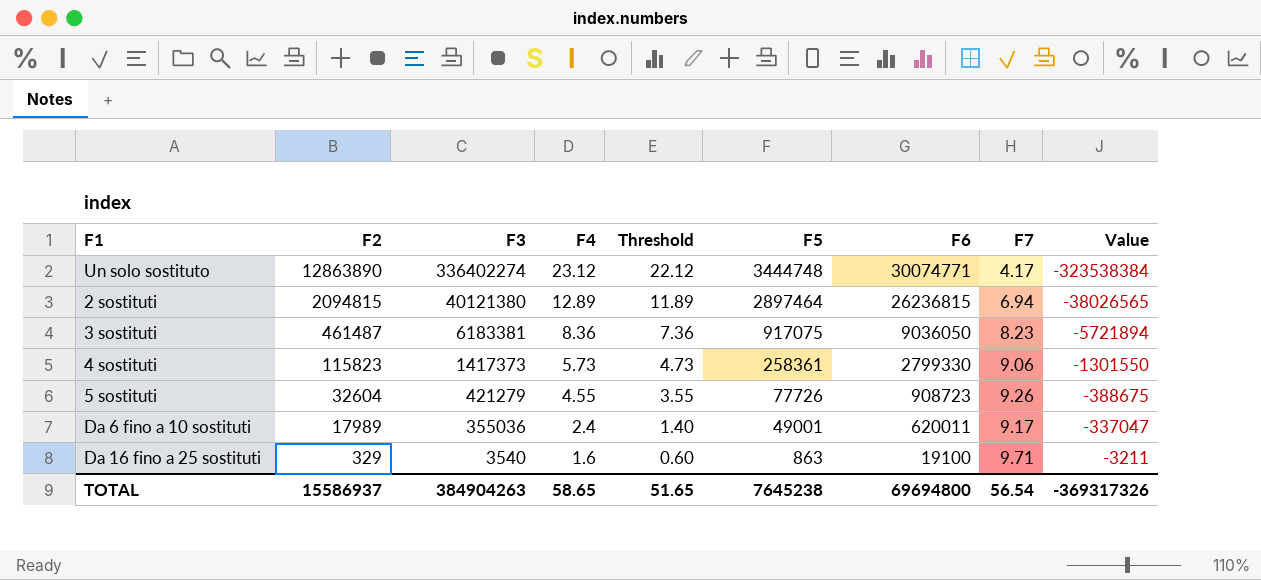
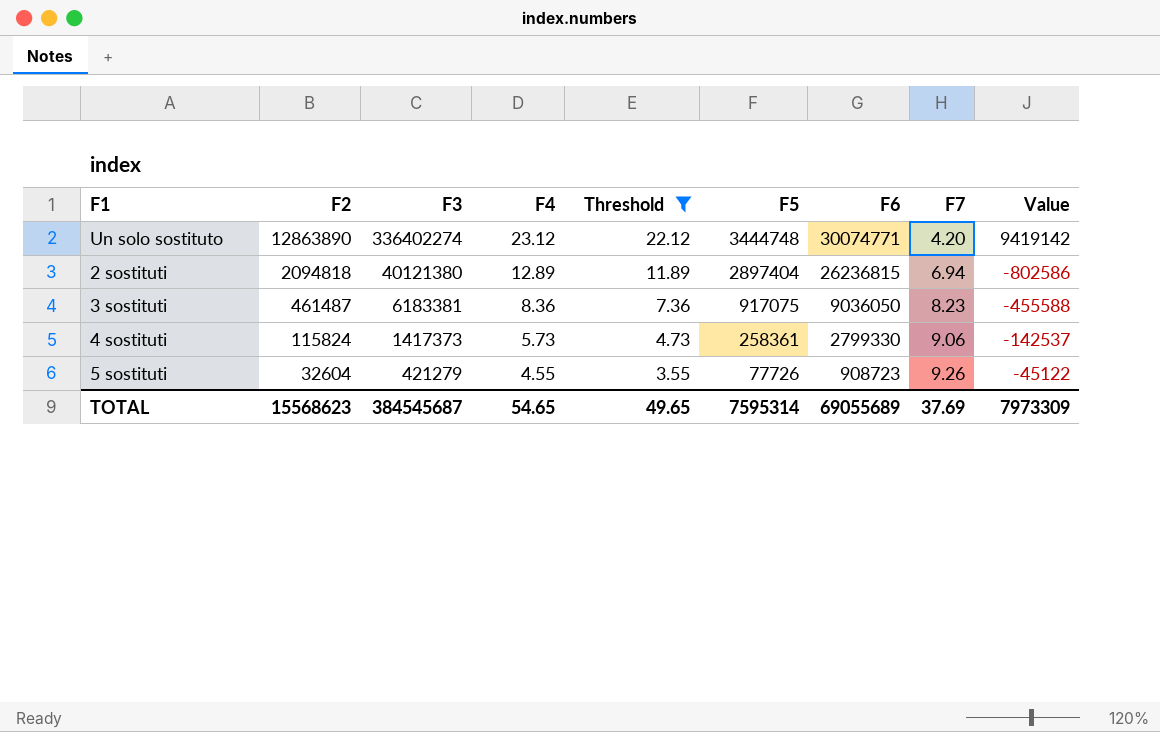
filter: none -> Threshold >= 3.55
column Value | formula: [F2] - [F3] -> [F2] - [F5]
Un solo sostituto | F7: 4.17 -> 4.20
2 sostituti | F2: 2094815 -> 2094818
2 sostituti | F5: 2897464 -> 2897404
4 sostituti | F2: 115823 -> 115824
TOTAL | F2: 15586937 -> 15568623
TOTAL | F3: 384904263 -> 384545687
TOTAL | F4: 58.65 -> 54.65
TOTAL | Threshold: 51.65 -> 49.65
TOTAL | F5: 7645238 -> 7595314
TOTAL | F6: 69694800 -> 69055689
TOTAL | F7: 56.54 -> 37.69
TOTAL | Value: -369317326 -> 7973309

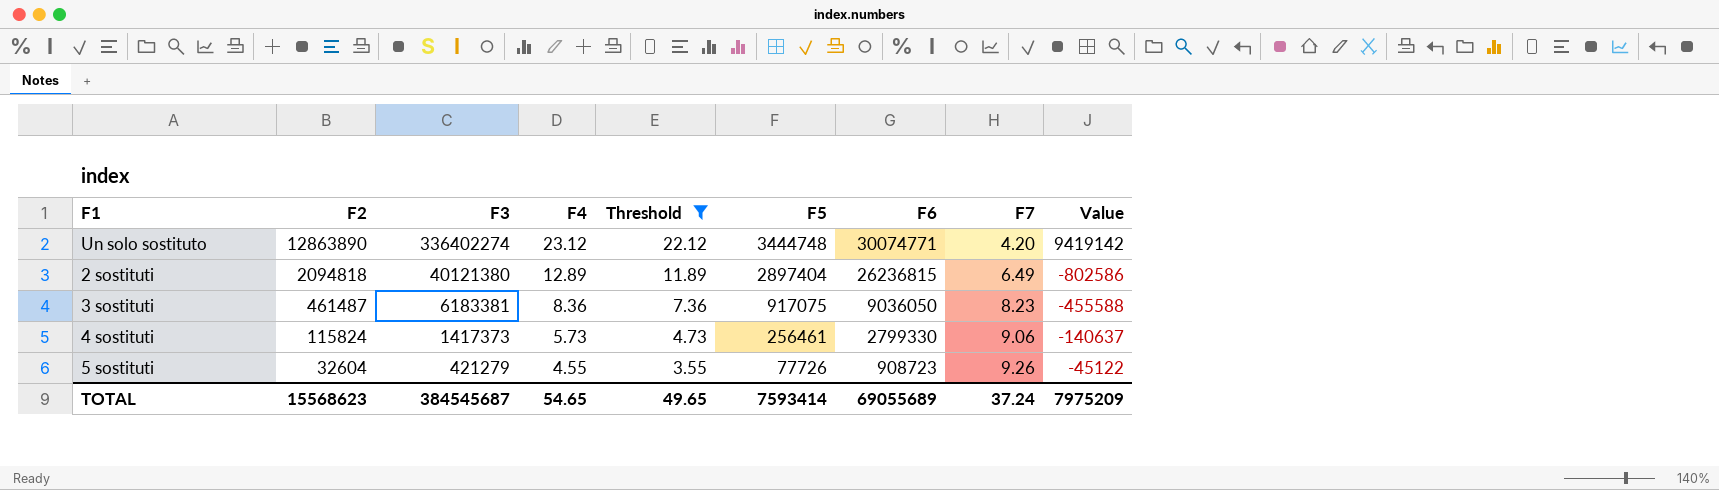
2 sostituti | F7: 6.94 -> 6.49
4 sostituti | F5: 258361 -> 256461
4 sostituti | Value: -142537 -> -140637
TOTAL | F5: 7595314 -> 7593414
TOTAL | F7: 37.69 -> 37.24
TOTAL | Value: 7973309 -> 7975209

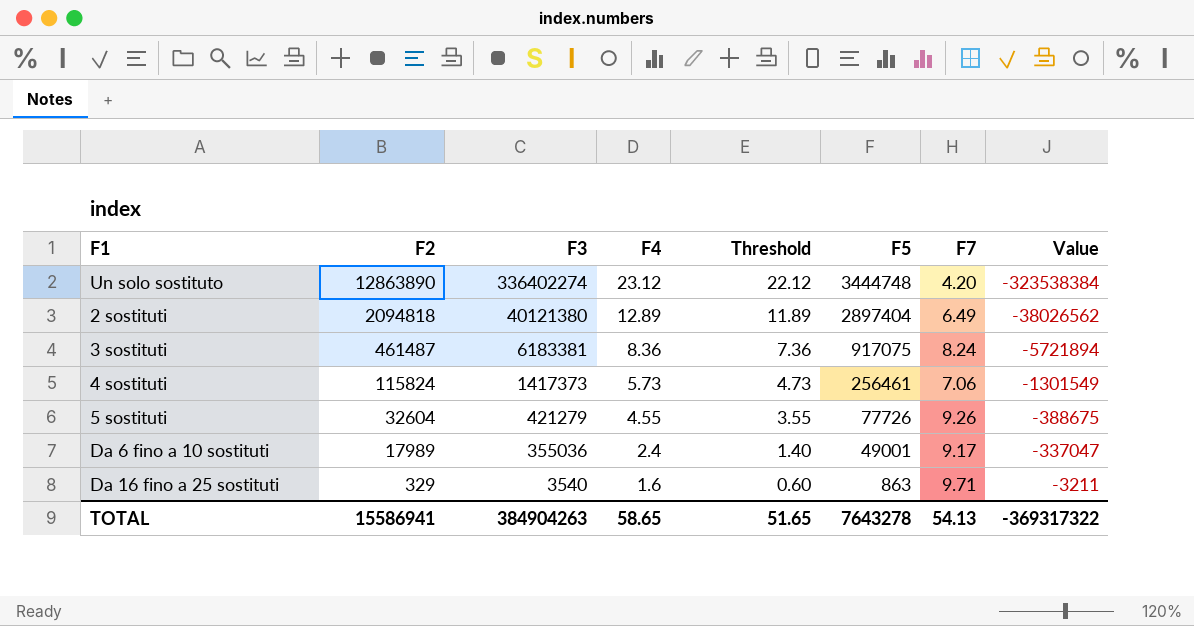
filter: Threshold >= 3.55 -> none
column F6 | position: 7 -> none
column Value | formula: [F2] - [F5] -> [F2] - [F3]
3 sostituti | F7: 8.23 -> 8.24
4 sostituti | F7: 9.06 -> 7.06
TOTAL | F2: 15568623 -> 15586941
TOTAL | F3: 384545687 -> 384904263
TOTAL | F4: 54.65 -> 58.65
TOTAL | Threshold: 49.65 -> 51.65
TOTAL | F5: 7593414 -> 7643278
TOTAL | F7: 37.24 -> 54.13
TOTAL | Value: 7975209 -> -369317322

